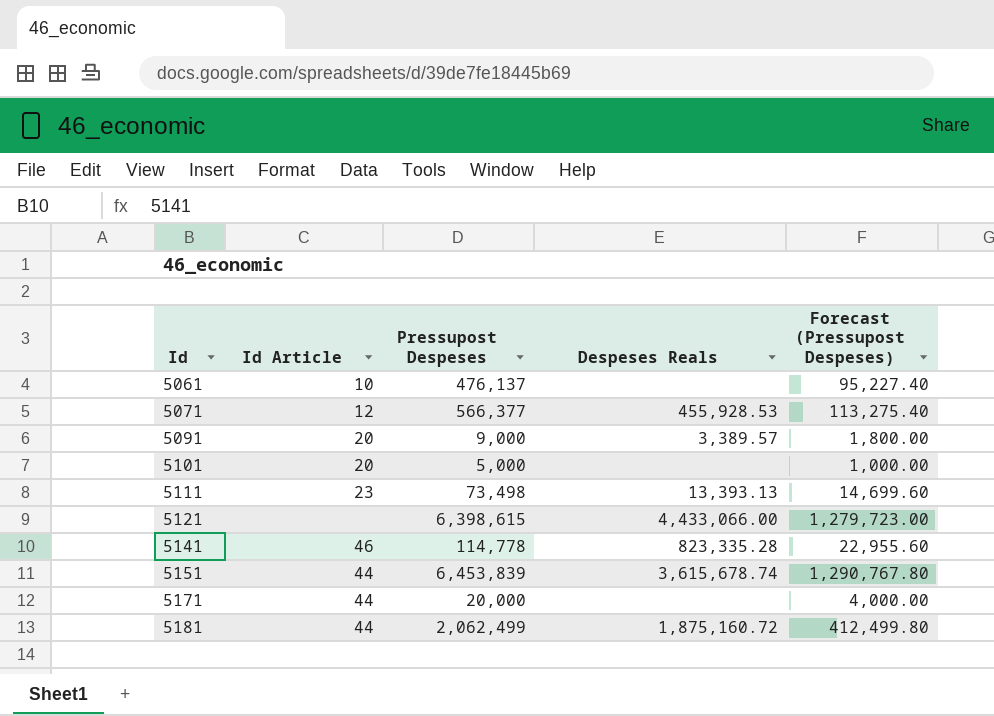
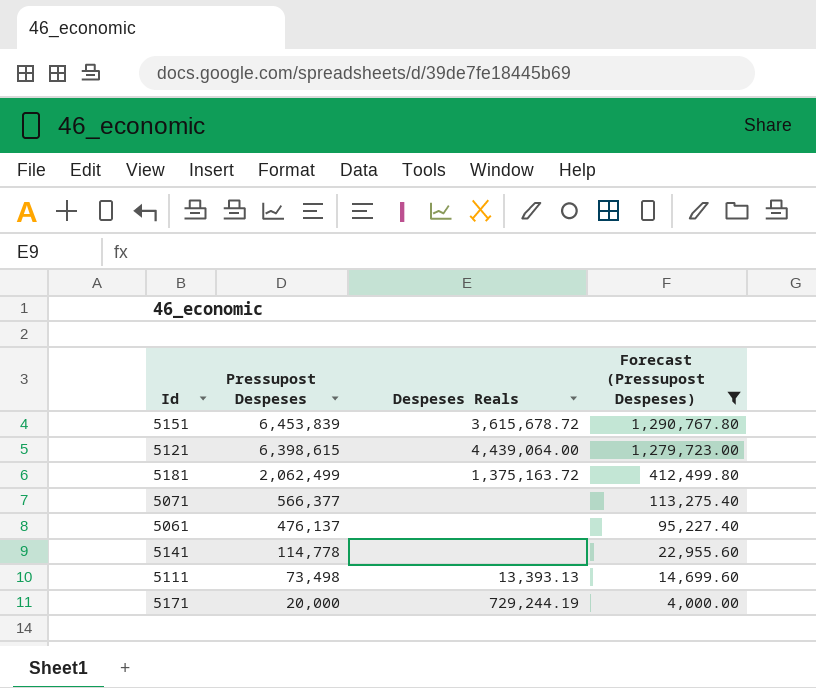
filter: none -> Forecast (Pressupost Despeses) >= 4,000.00
row order: Id ascending -> Pressupost Despeses descending
column Id Article | position: 2 -> none
5151 | Despeses Reals: 3,615,678.74 -> 3,615,678.72
5121 | Despeses Reals: 4,433,066.00 -> 4,439,064.00
5181 | Despeses Reals: 1,875,160.72 -> 1,375,163.72
5071 | Despeses Reals: 455,928.53 -> none
5141 | Despeses Reals: 823,335.28 -> none
5171 | Despeses Reals: none -> 729,244.19

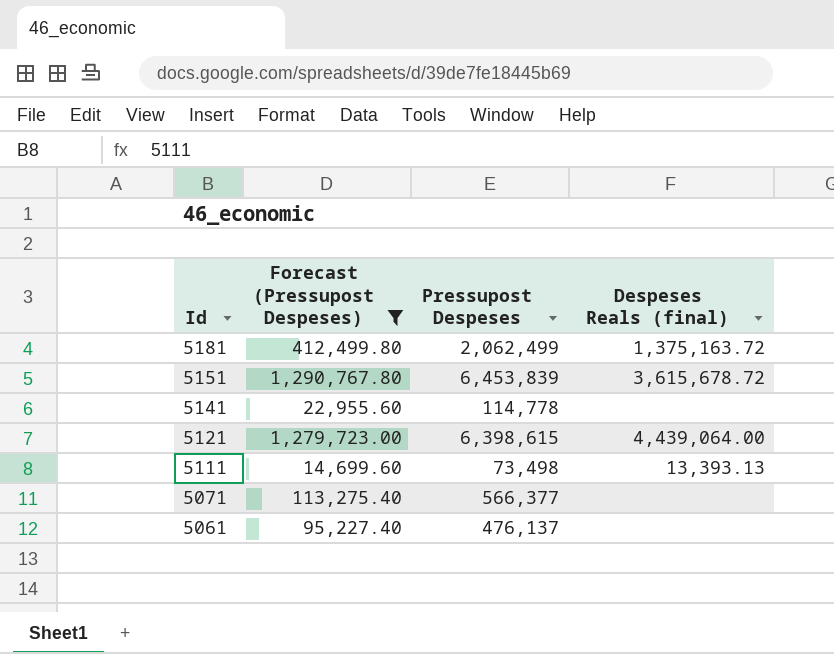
row order: Pressupost Despeses descending -> Id descending
column Forecast (Pressupost Despeses) | position: 4 -> 2
column name: Despeses Reals -> Despeses Reals (final)
row 5171: 20,000 | 729,244.19 | 4,000.00 -> none

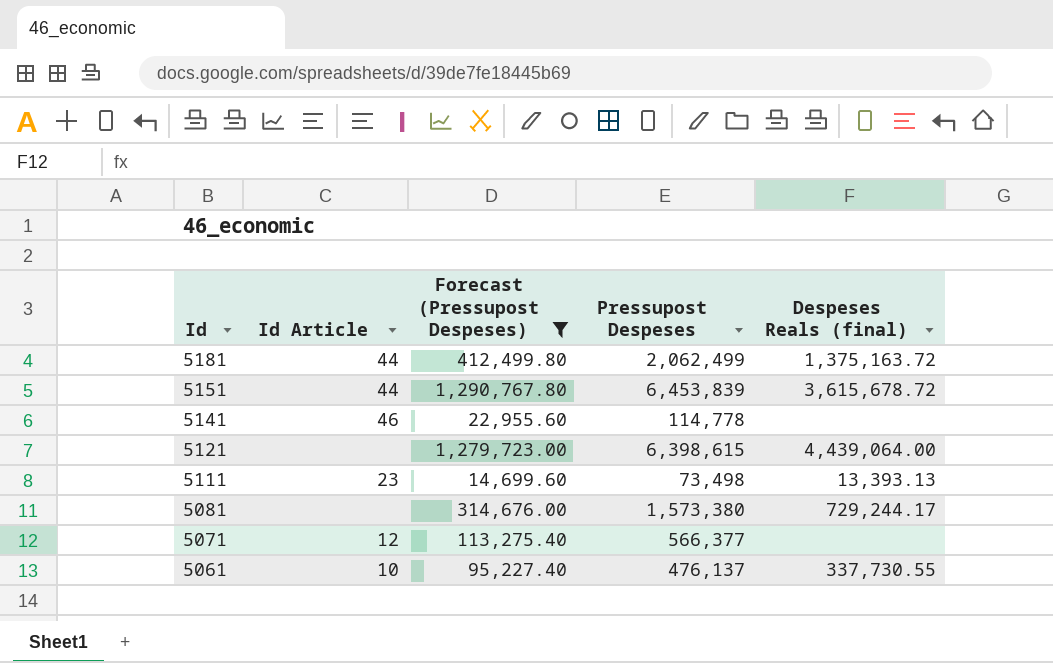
column Id Article | position: none -> 2
row 5081: none -> none | 314,676.00 | 1,573,380 | 729,244.17
5061 | Despeses Reals (final): none -> 337,730.55

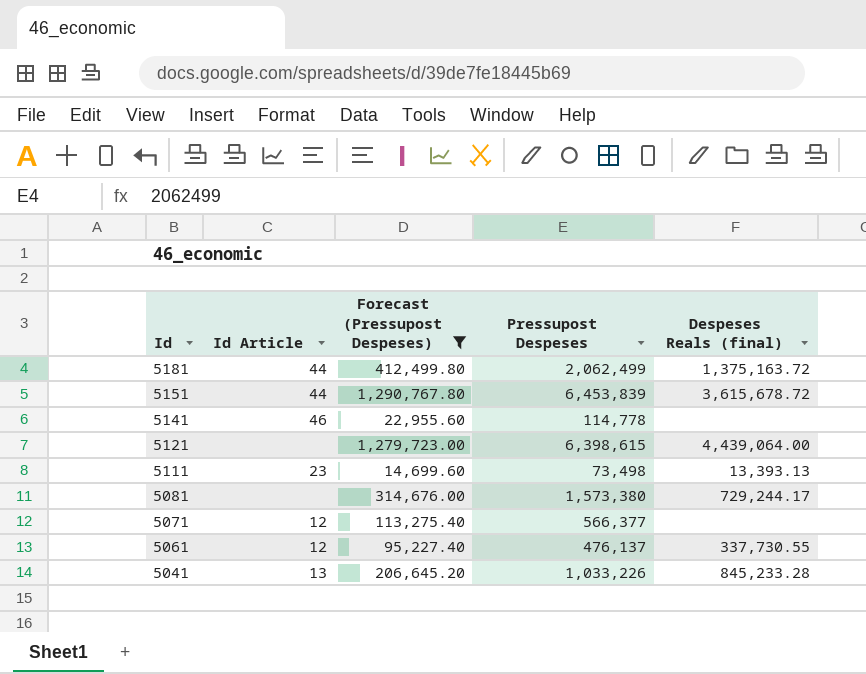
5061 | Id Article: 10 -> 12
row 5041: none -> 13 | 206,645.20 | 1,033,226 | 845,233.28

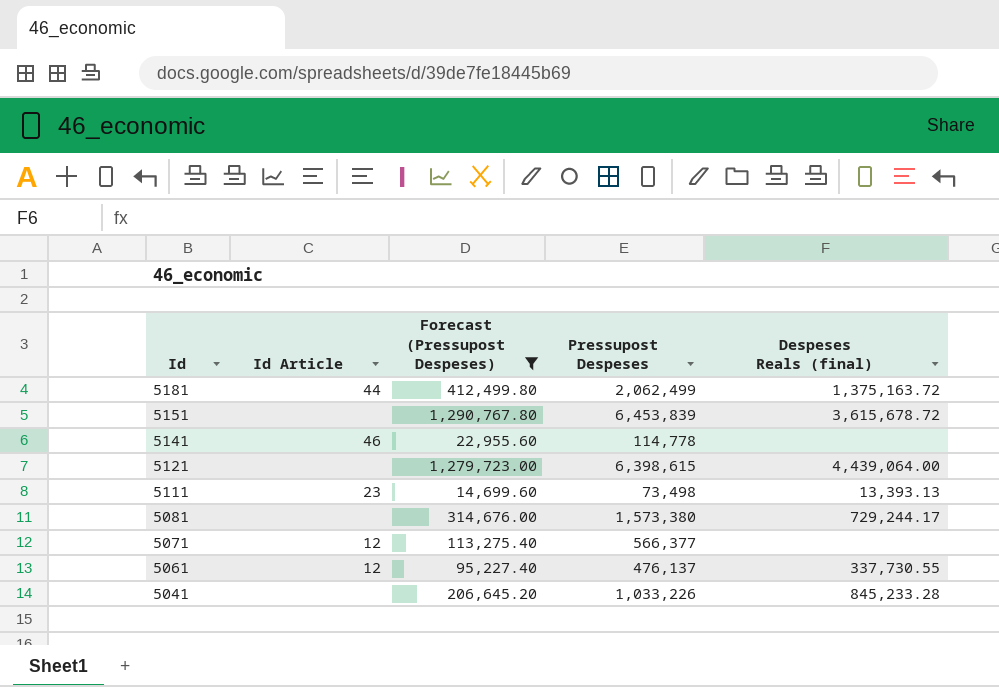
5151 | Id Article: 44 -> none
5041 | Id Article: 13 -> none

